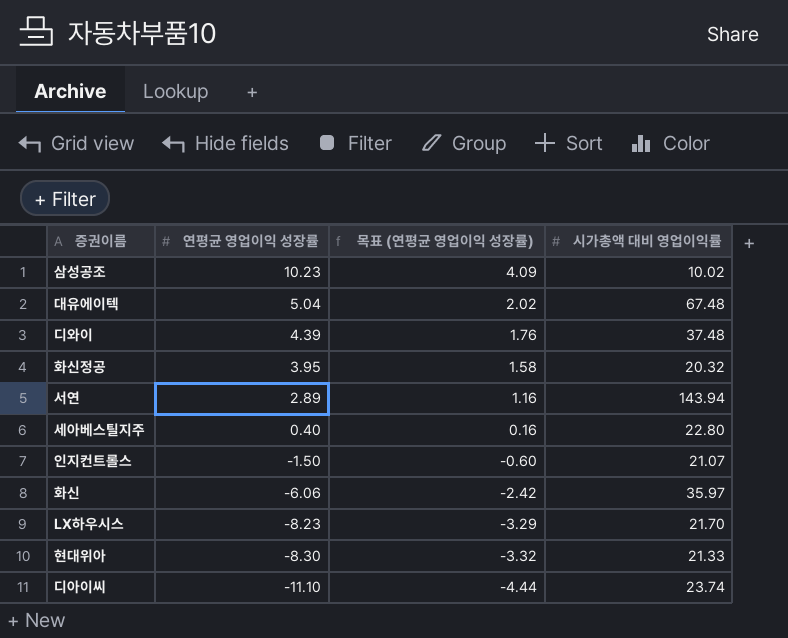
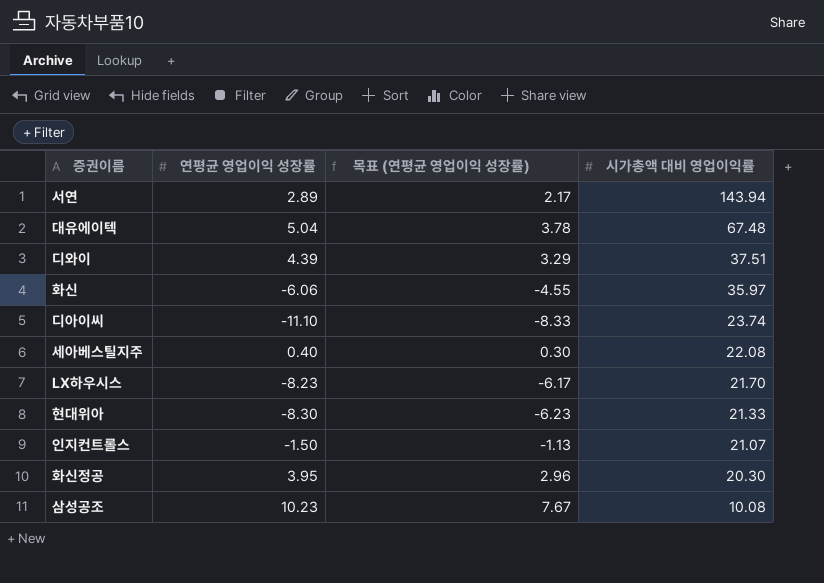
row order: 연평균 영업이익 성장률 descending -> 시가총액 대비 영업이익률 descending
column 목표 (연평균 영업이익 성장률) | formula: [연평균 영업이익 성장률] * 0.4 -> [연평균 영업이익 성장률] * 0.75
디와이 | 시가총액 대비 영업이익률: 37.48 -> 37.51
세아베스틸지주 | 시가총액 대비 영업이익률: 22.80 -> 22.08
화신정공 | 시가총액 대비 영업이익률: 20.32 -> 20.30
삼성공조 | 시가총액 대비 영업이익률: 10.02 -> 10.08

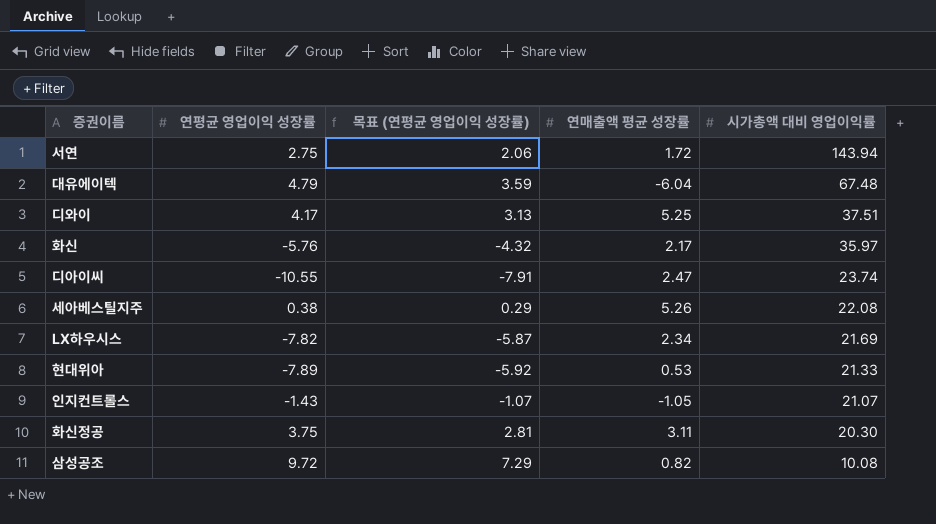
column 연매출액 평균 성장률 | position: none -> 4
서연 | 연평균 영업이익 성장률: 2.89 -> 2.75
서연 | 목표 (연평균 영업이익 성장률): 2.17 -> 2.06
대유에이텍 | 연평균 영업이익 성장률: 5.04 -> 4.79
대유에이텍 | 목표 (연평균 영업이익 성장률): 3.78 -> 3.59
디와이 | 연평균 영업이익 성장률: 4.39 -> 4.17
디와이 | 목표 (연평균 영업이익 성장률): 3.29 -> 3.13
화신 | 연평균 영업이익 성장률: -6.06 -> -5.76
화신 | 목표 (연평균 영업이익 성장률): -4.55 -> -4.32
디아이씨 | 연평균 영업이익 성장률: -11.10 -> -10.55
디아이씨 | 목표 (연평균 영업이익 성장률): -8.33 -> -7.91
세아베스틸지주 | 연평균 영업이익 성장률: 0.40 -> 0.38
세아베스틸지주 | 목표 (연평균 영업이익 성장률): 0.30 -> 0.29
LX하우시스 | 연평균 영업이익 성장률: -8.23 -> -7.82
LX하우시스 | 목표 (연평균 영업이익 성장률): -6.17 -> -5.87
LX하우시스 | 시가총액 대비 영업이익률: 21.70 -> 21.69
현대위아 | 연평균 영업이익 성장률: -8.30 -> -7.89
현대위아 | 목표 (연평균 영업이익 성장률): -6.23 -> -5.92
인지컨트롤스 | 연평균 영업이익 성장률: -1.50 -> -1.43
인지컨트롤스 | 목표 (연평균 영업이익 성장률): -1.13 -> -1.07
화신정공 | 연평균 영업이익 성장률: 3.95 -> 3.75
화신정공 | 목표 (연평균 영업이익 성장률): 2.96 -> 2.81
삼성공조 | 연평균 영업이익 성장률: 10.23 -> 9.72
삼성공조 | 목표 (연평균 영업이익 성장률): 7.67 -> 7.29

